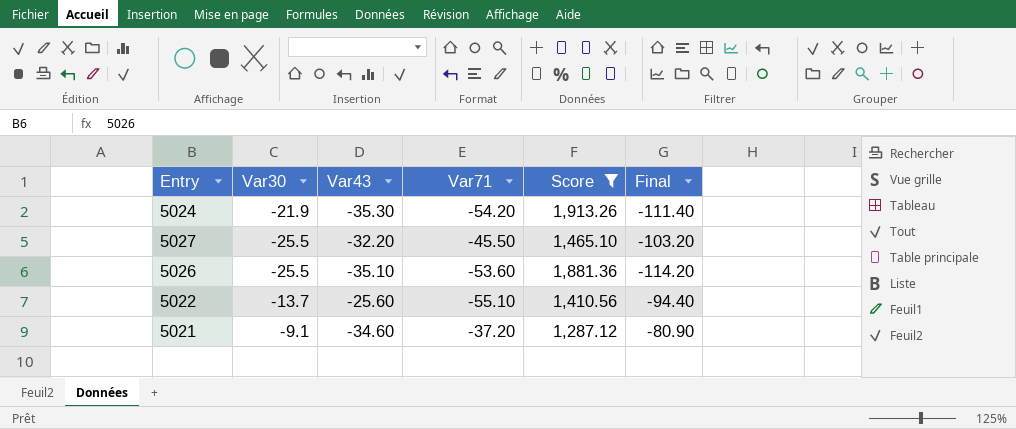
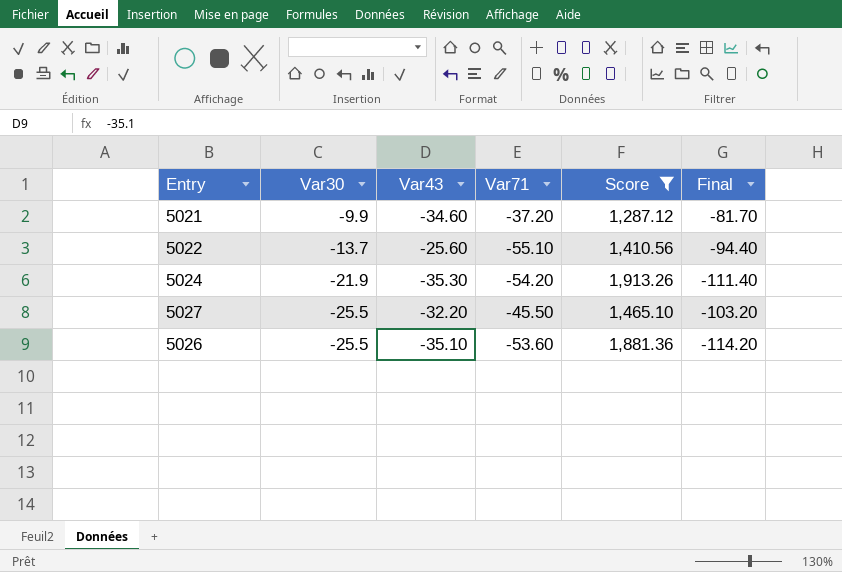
row order: none -> Var30 descending
5021 | Var30: -9.1 -> -9.9
5021 | Final: -80.90 -> -81.70

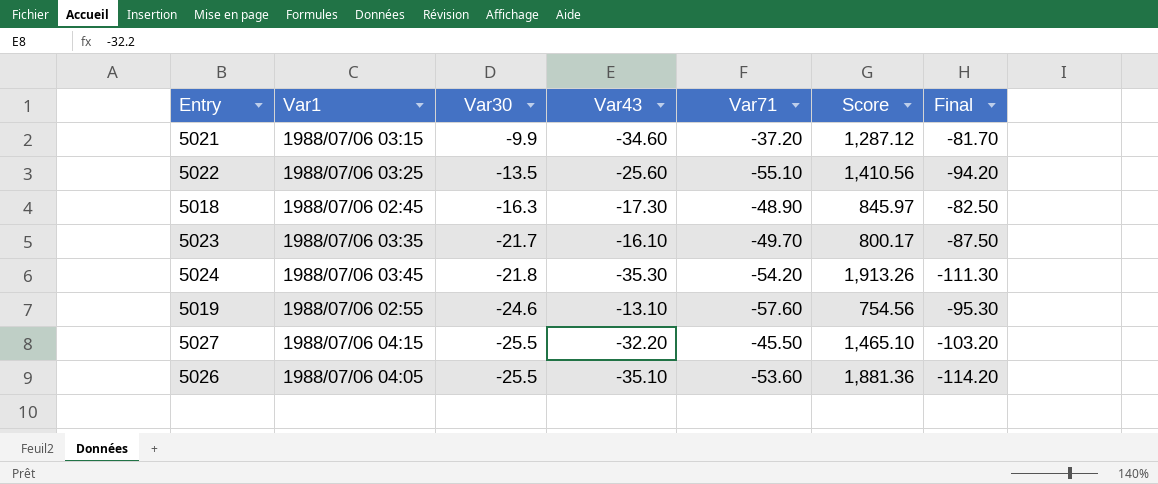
filter: Score >= 1,287.12 -> none
column Var1 | position: none -> 2
5022 | Var30: -13.7 -> -13.5
5022 | Final: -94.40 -> -94.20
5024 | Var30: -21.9 -> -21.8
5024 | Final: -111.40 -> -111.30

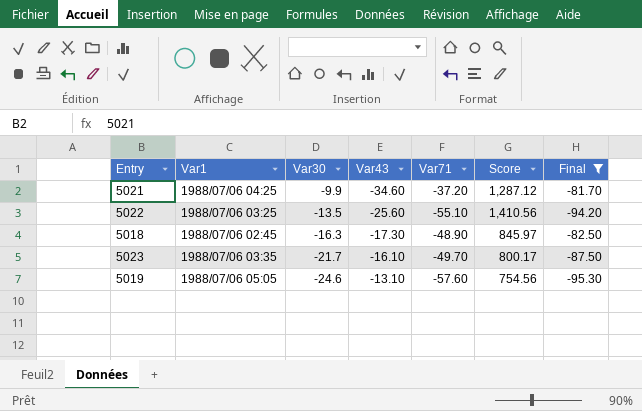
filter: none -> Final >= -95.30
5021 | Var1: 1988/07/06 03:15 -> 1988/07/06 04:25
5019 | Var1: 1988/07/06 02:55 -> 1988/07/06 05:05

